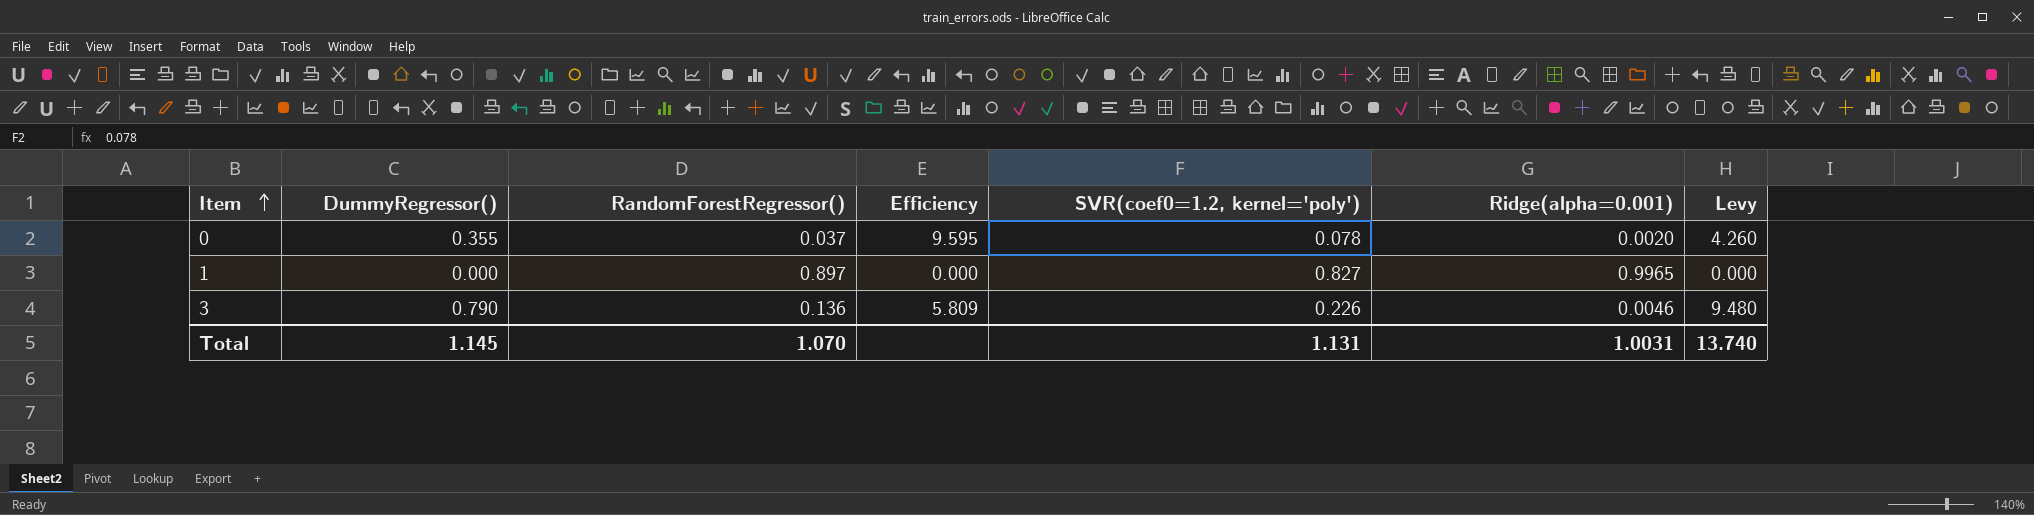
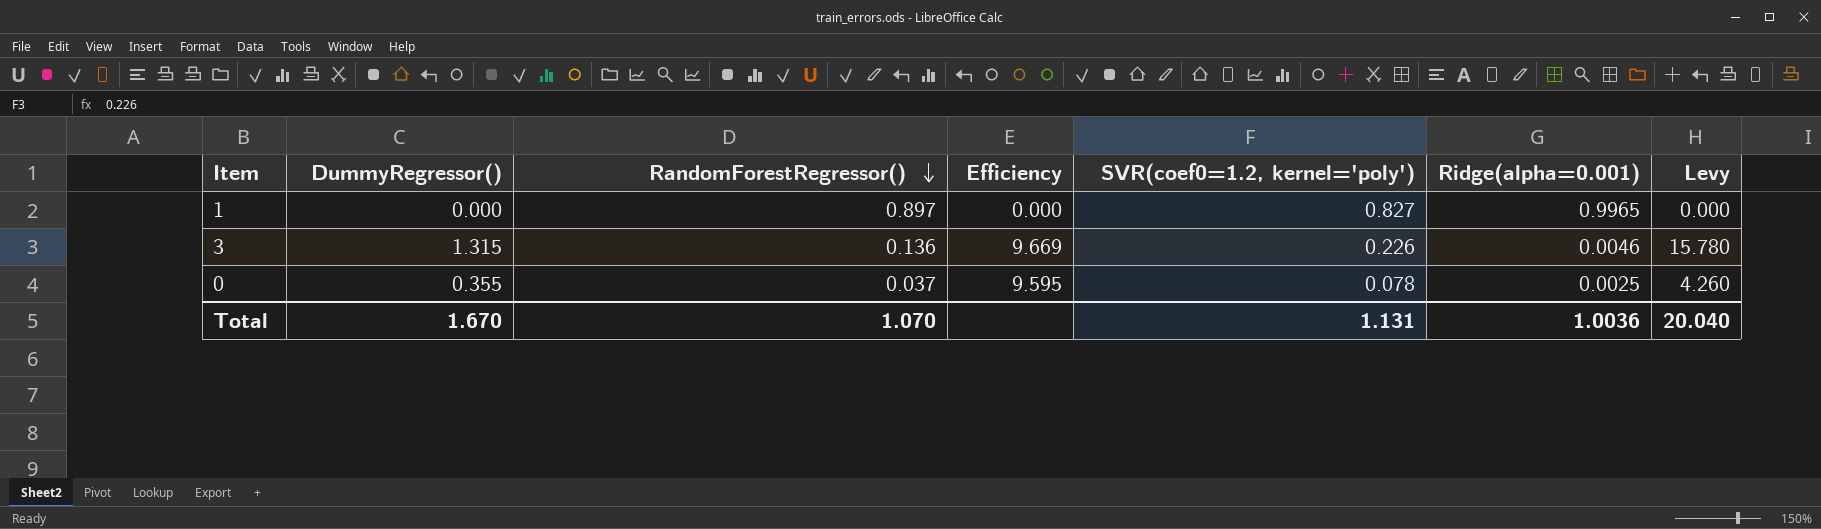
row order: Item ascending -> RandomForestRegressor() descending
3 | DummyRegressor(): 0.790 -> 1.315
3 | Efficiency: 5.809 -> 9.669
3 | Levy: 9.480 -> 15.780
0 | Ridge(alpha=0.001): 0.0020 -> 0.0025
Total | DummyRegressor(): 1.145 -> 1.670
Total | Ridge(alpha=0.001): 1.0031 -> 1.0036
Total | Levy: 13.740 -> 20.040

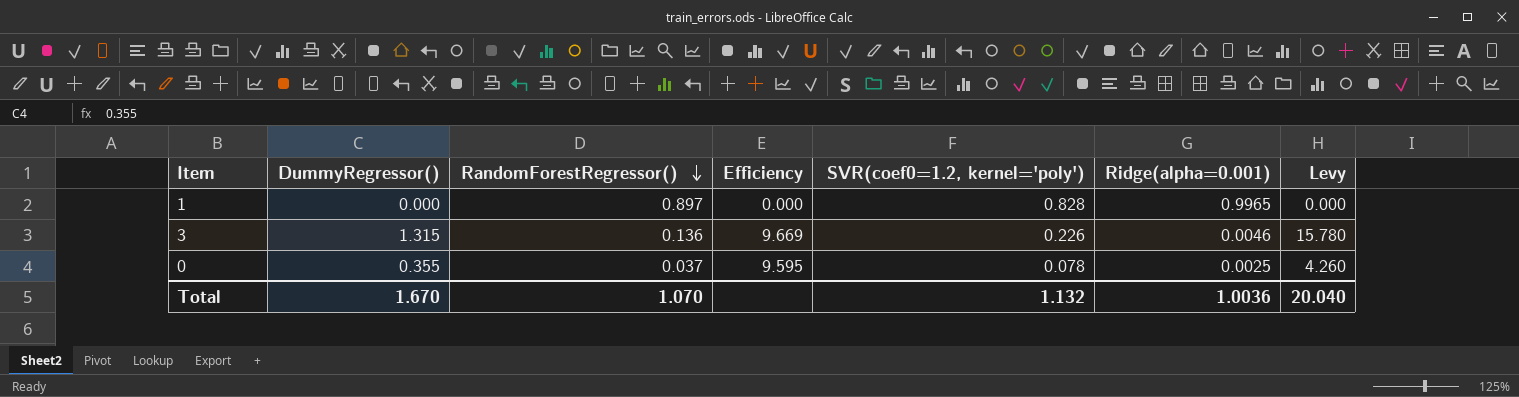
1 | SVR(coef0=1.2, kernel='poly'): 0.827 -> 0.828
Total | SVR(coef0=1.2, kernel='poly'): 1.131 -> 1.132

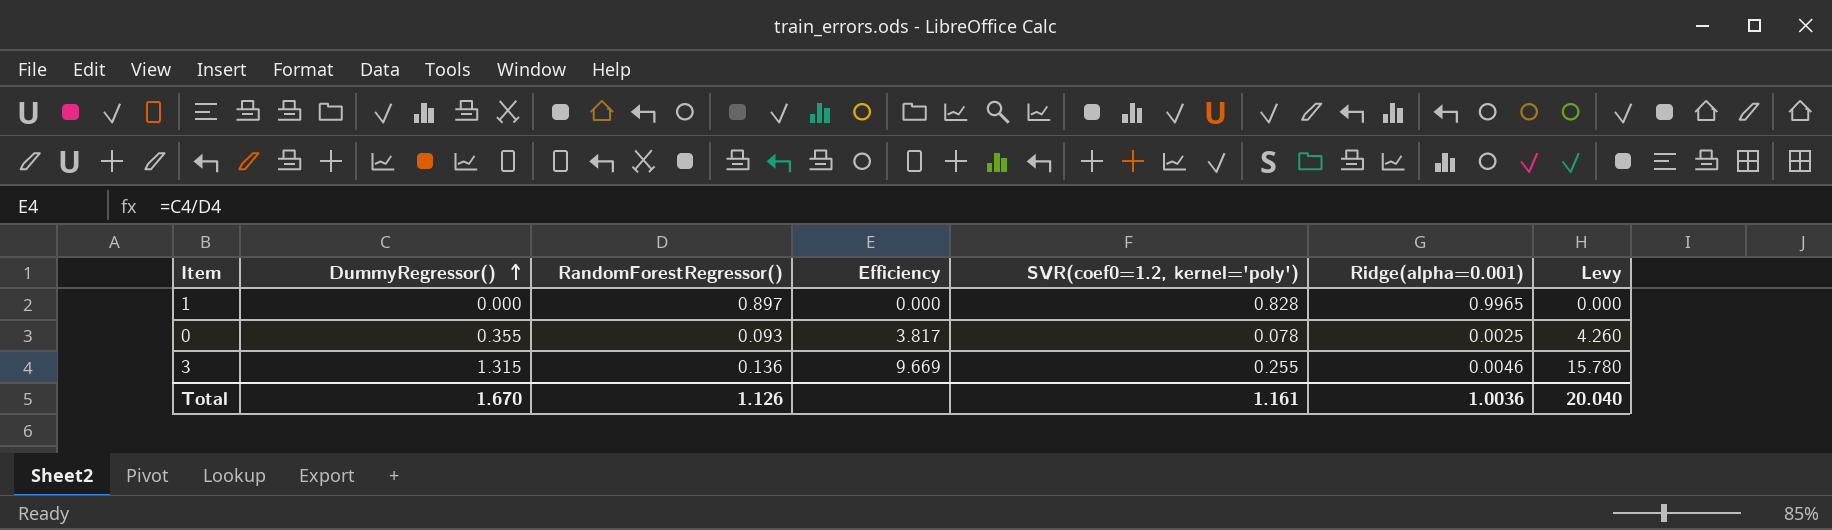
row order: RandomForestRegressor() descending -> DummyRegressor() ascending
0 | RandomForestRegressor(): 0.037 -> 0.093
0 | Efficiency: 9.595 -> 3.817
3 | SVR(coef0=1.2, kernel='poly'): 0.226 -> 0.255
Total | RandomForestRegressor(): 1.070 -> 1.126
Total | SVR(coef0=1.2, kernel='poly'): 1.132 -> 1.161

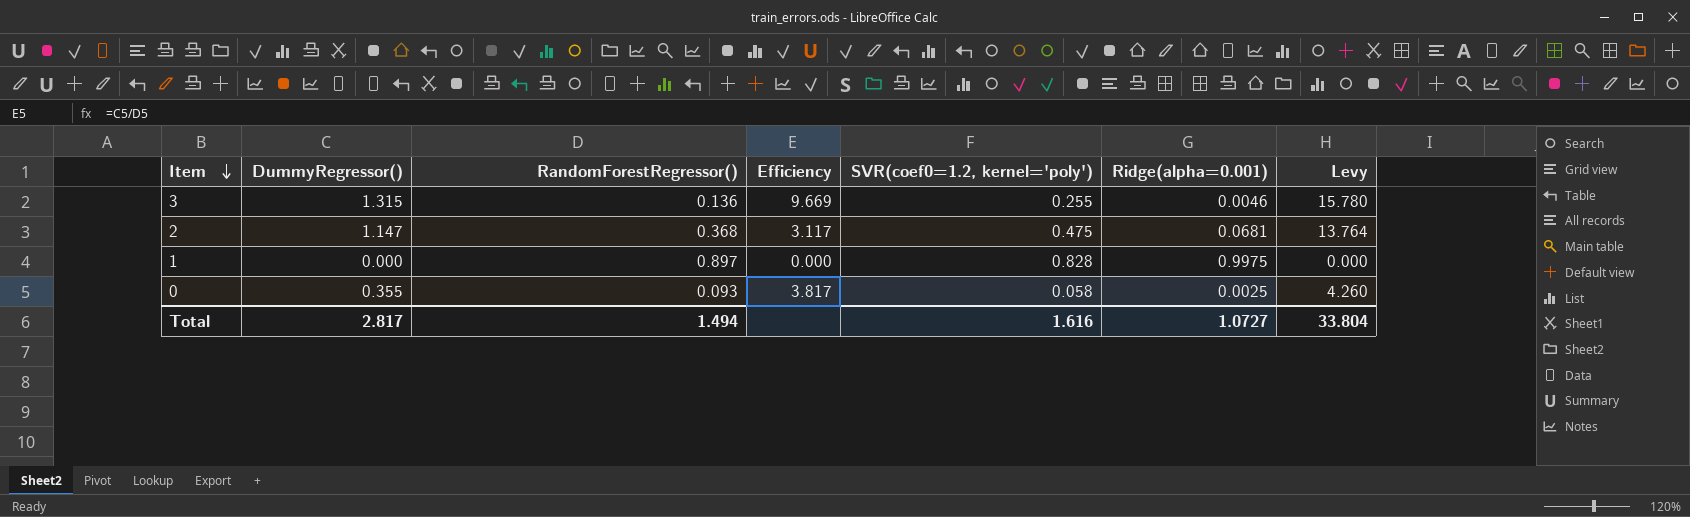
row order: DummyRegressor() ascending -> Item descending
row 2: none -> 1.147 | 0.368 | 3.117 | 0.475 | 0.0681 | 13.764
1 | Ridge(alpha=0.001): 0.9965 -> 0.9975
0 | SVR(coef0=1.2, kernel='poly'): 0.078 -> 0.058
Total | DummyRegressor(): 1.670 -> 2.817
Total | RandomForestRegressor(): 1.126 -> 1.494
Total | SVR(coef0=1.2, kernel='poly'): 1.161 -> 1.616
Total | Ridge(alpha=0.001): 1.0036 -> 1.0727
Total | Levy: 20.040 -> 33.804

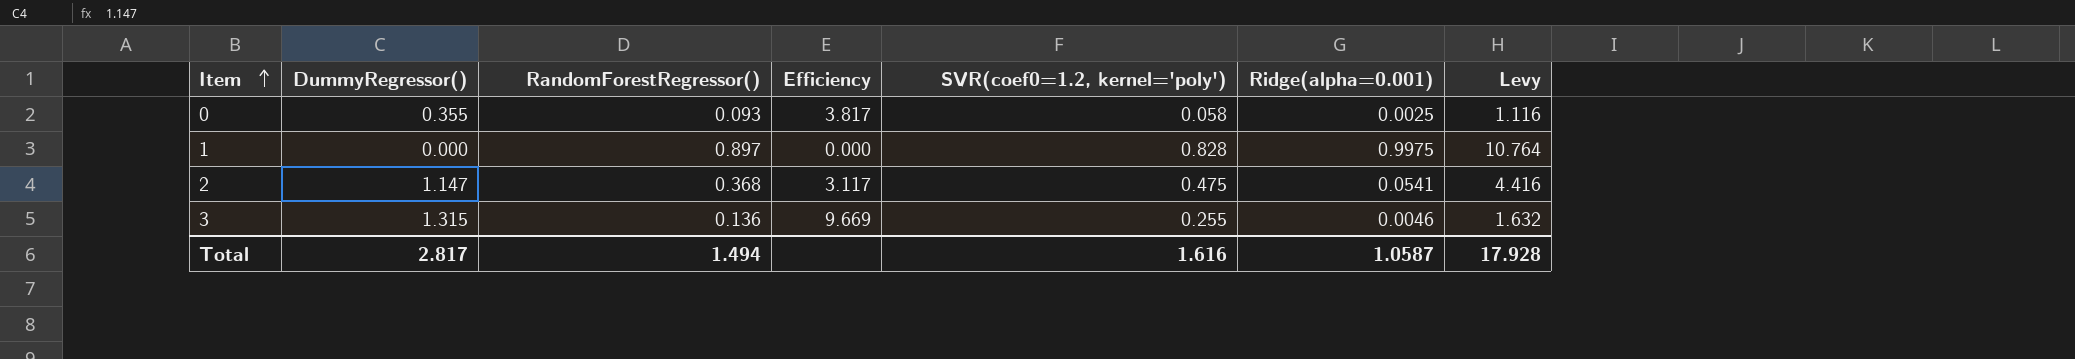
row order: Item descending -> Item ascending
column Levy | formula: [DummyRegressor()] * 12 -> [RandomForestRegressor()] * 12
2 | Ridge(alpha=0.001): 0.0681 -> 0.0541
Total | Ridge(alpha=0.001): 1.0727 -> 1.0587
Total | Levy: 33.804 -> 17.928

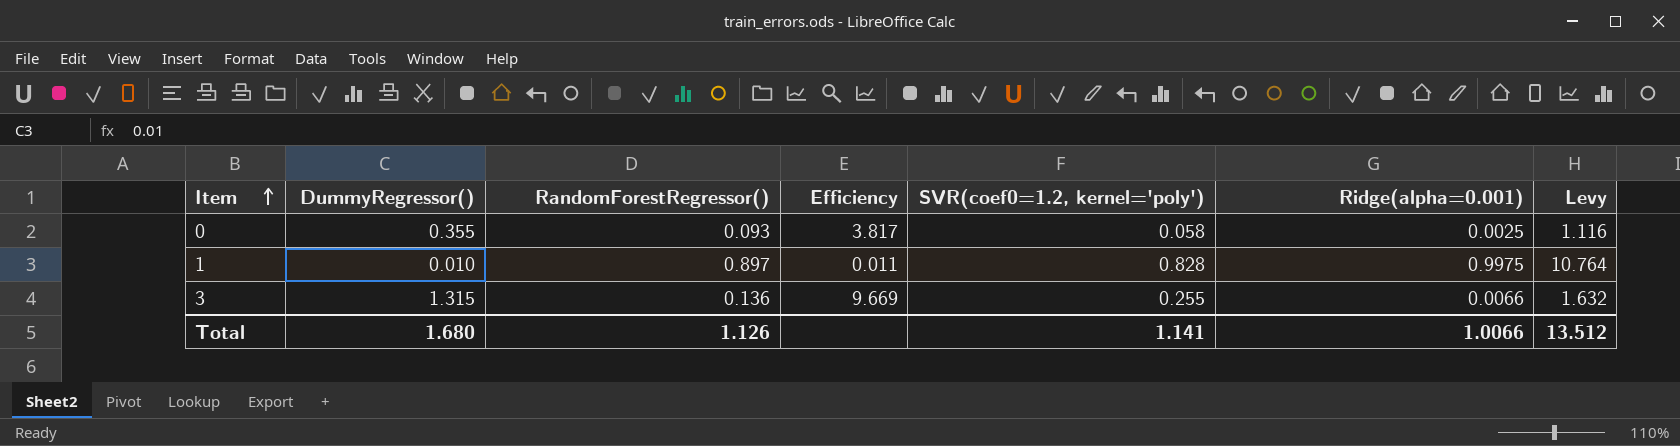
row 2: 1.147 | 0.368 | 3.117 | 0.475 | 0.0541 | 4.416 -> none
1 | DummyRegressor(): 0.000 -> 0.010
1 | Efficiency: 0.000 -> 0.011
3 | Ridge(alpha=0.001): 0.0046 -> 0.0066
Total | DummyRegressor(): 2.817 -> 1.680
Total | RandomForestRegressor(): 1.494 -> 1.126
Total | SVR(coef0=1.2, kernel='poly'): 1.616 -> 1.141
Total | Ridge(alpha=0.001): 1.0587 -> 1.0066
Total | Levy: 17.928 -> 13.512

